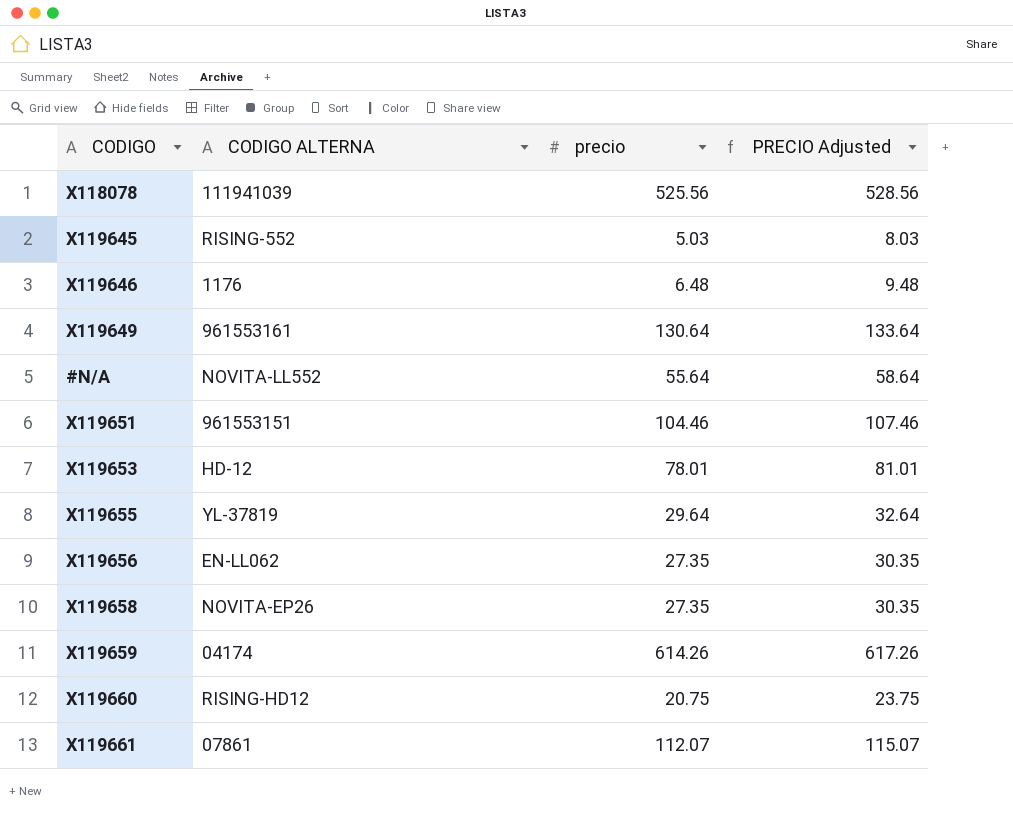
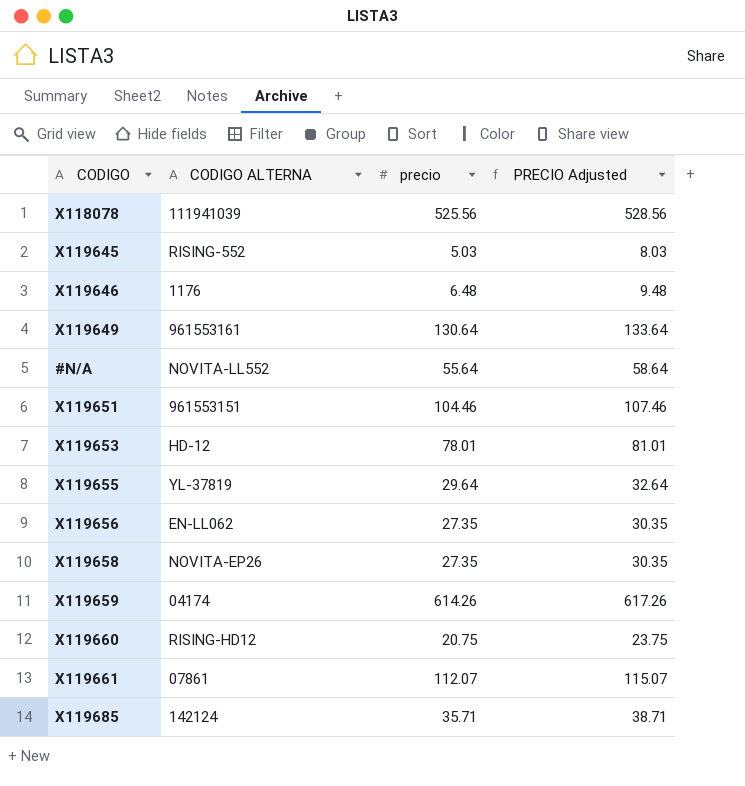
row X119685: none -> 142124 | 35.71 | 38.71

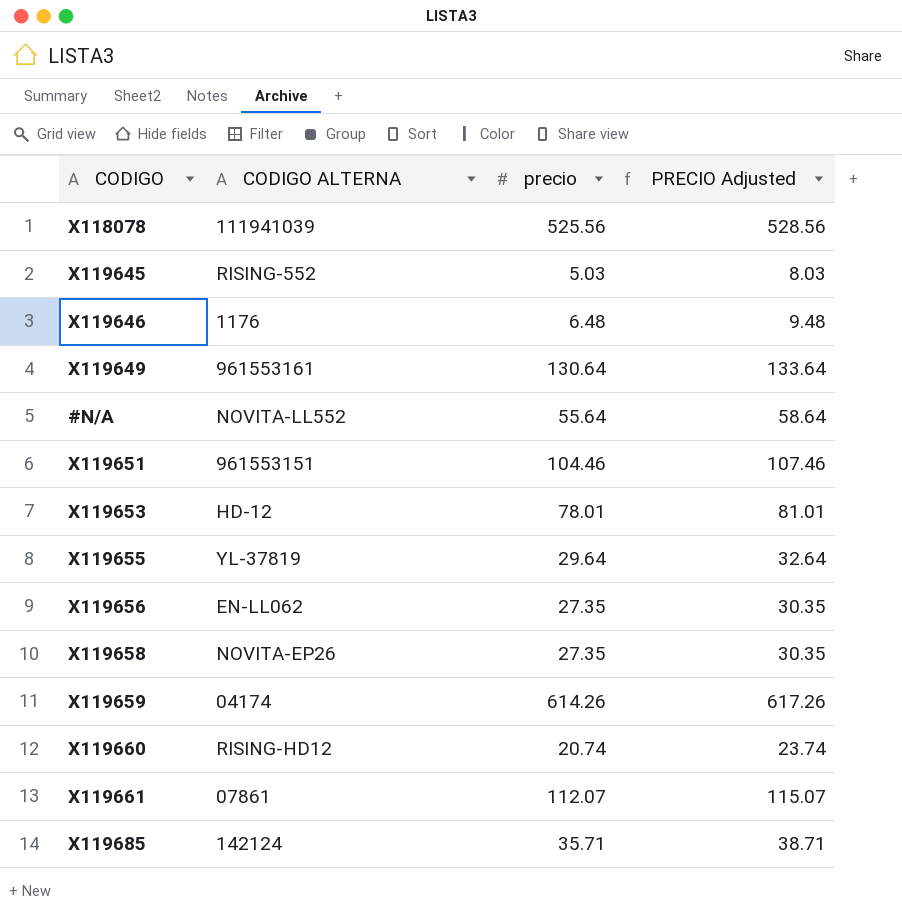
X119660 | precio: 20.75 -> 20.74
X119660 | PRECIO Adjusted: 23.75 -> 23.74

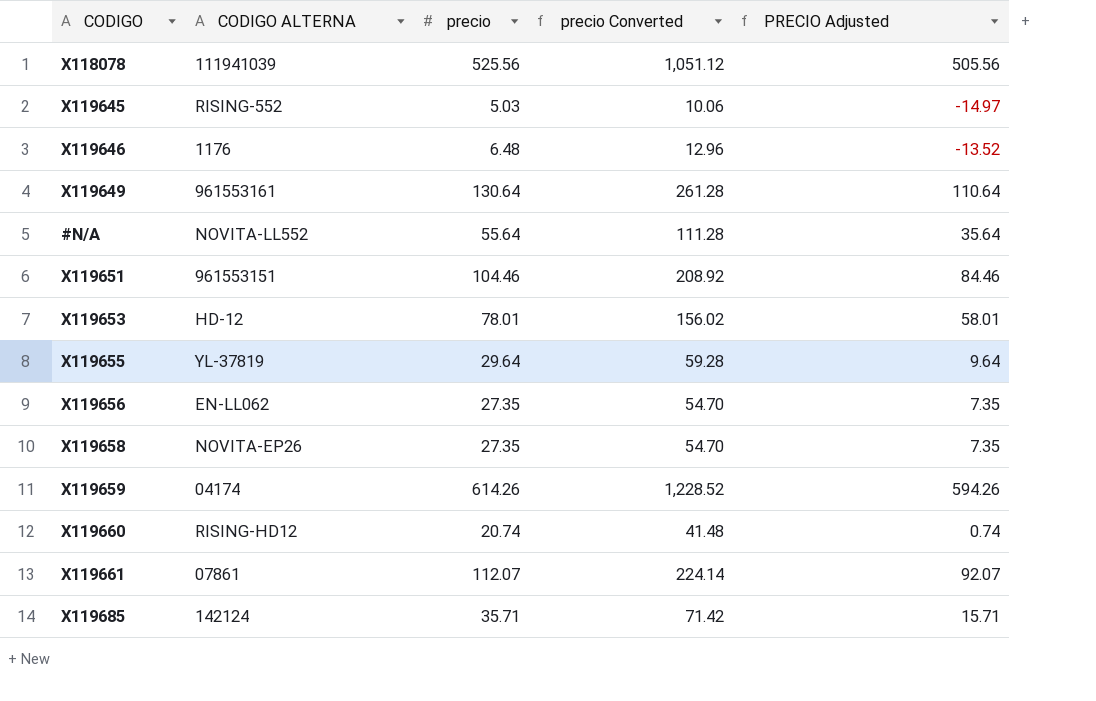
column precio Converted | formula: none -> [precio] * 2
column PRECIO Adjusted | formula: [precio] + 3 -> [precio] - 20

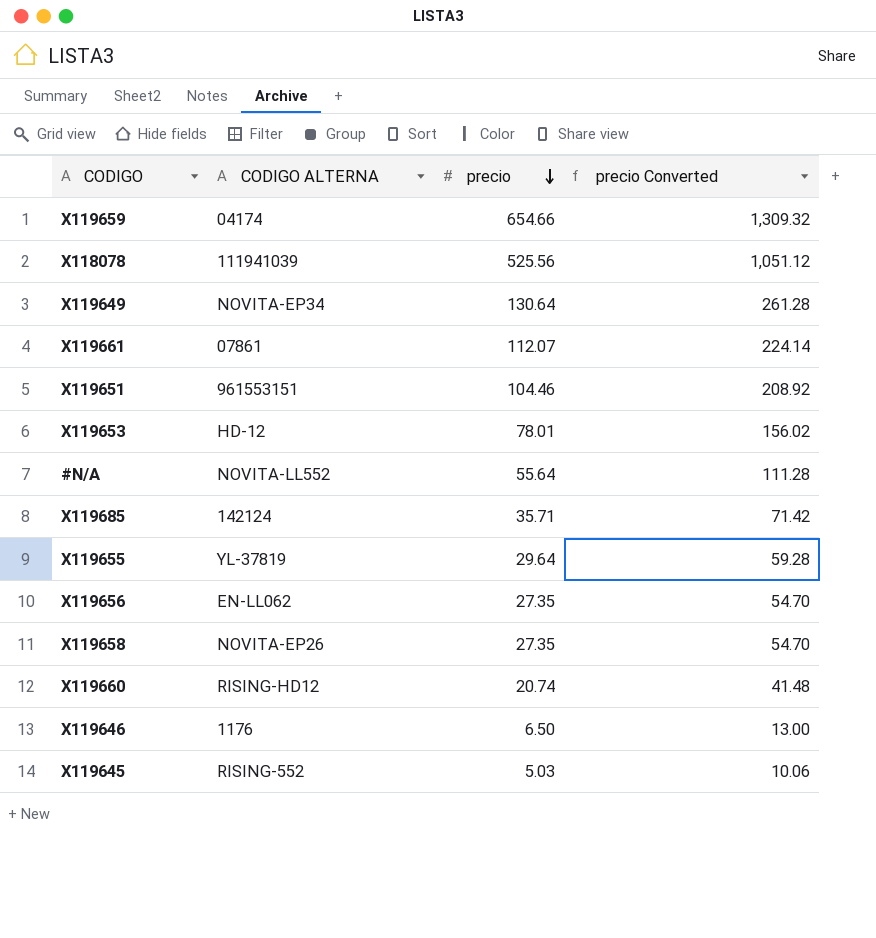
row order: none -> precio descending
column PRECIO Adjusted | formula: [precio] - 20 -> none
X119659 | precio: 614.26 -> 654.66
X119659 | precio Converted: 1,228.52 -> 1,309.32
X119649 | CODIGO ALTERNA: 961553161 -> NOVITA-EP34
X119646 | precio: 6.48 -> 6.50
X119646 | precio Converted: 12.96 -> 13.00

